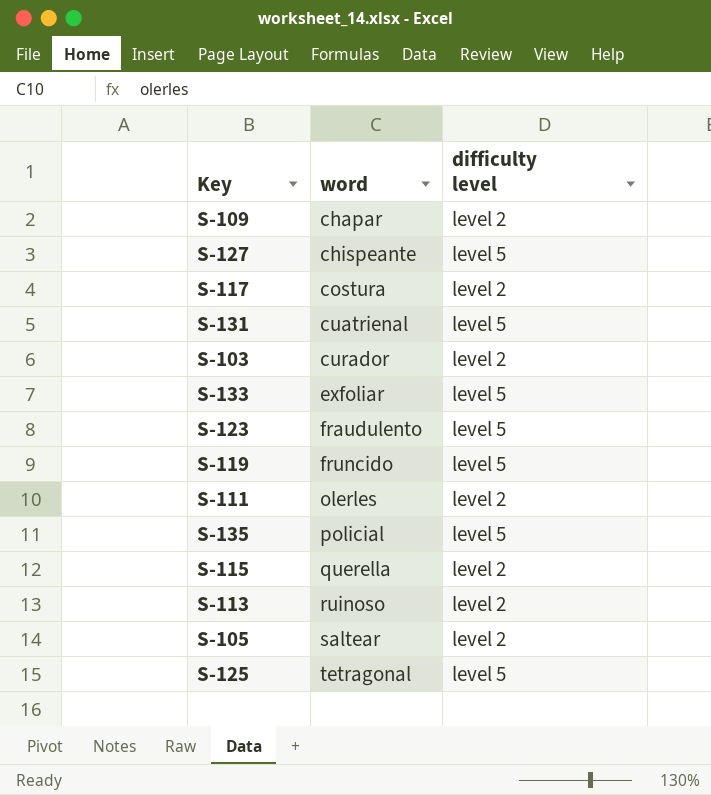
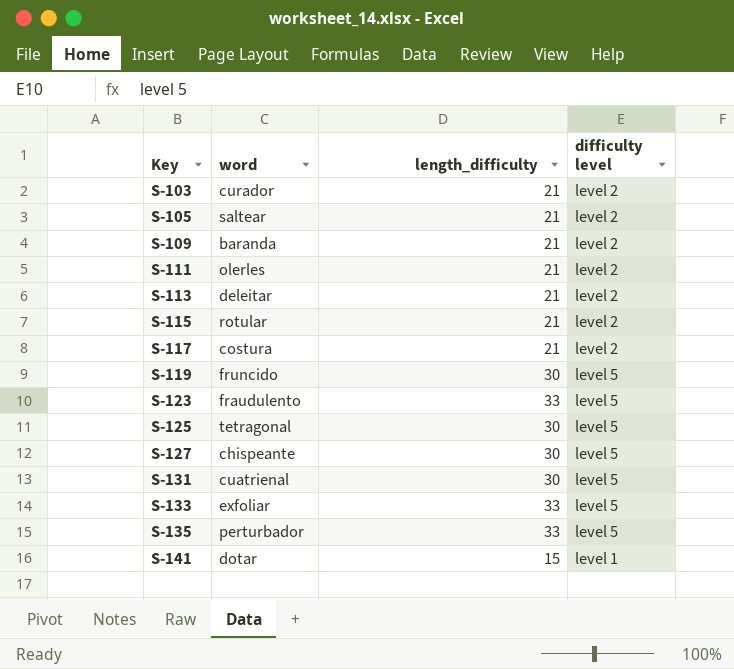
row order: word ascending -> Key ascending
column length_difficulty | position: none -> 3
S-109 | word: chapar -> baranda
S-113 | word: ruinoso -> deleitar
S-115 | word: querella -> rotular
S-135 | word: policial -> perturbador
row S-141: none -> dotar | 15 | level 1

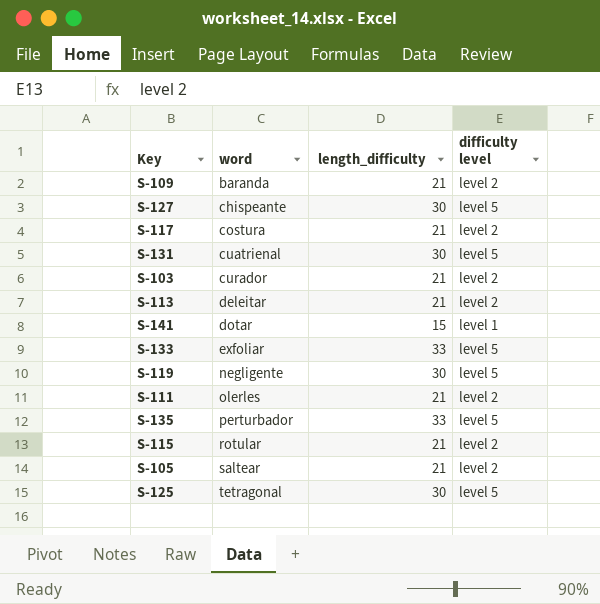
row order: Key ascending -> word ascending
row S-123: fraudulento | 33 | level 5 -> none
S-119 | word: fruncido -> negligente

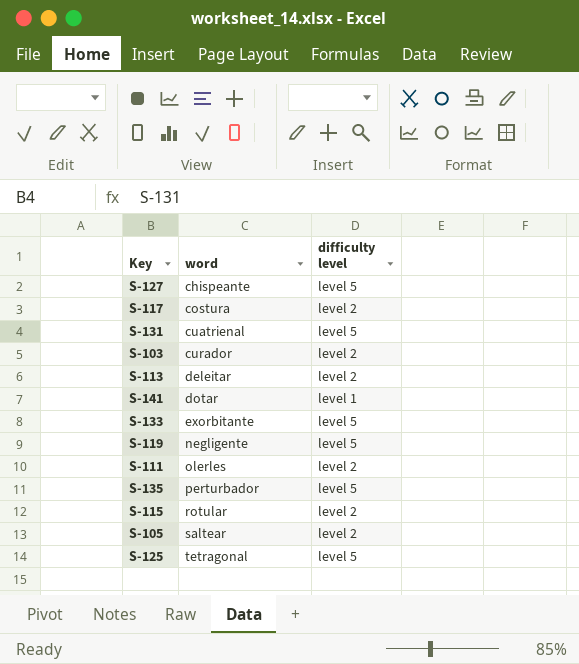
column length_difficulty | position: 3 -> none
row S-109: baranda | 21 | level 2 -> none
S-133 | word: exfoliar -> exorbitante

